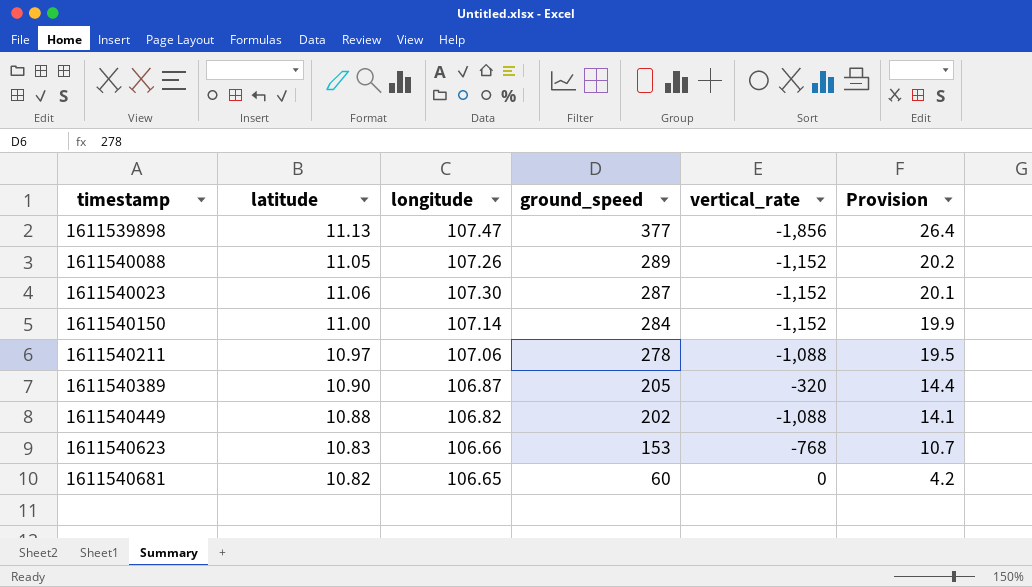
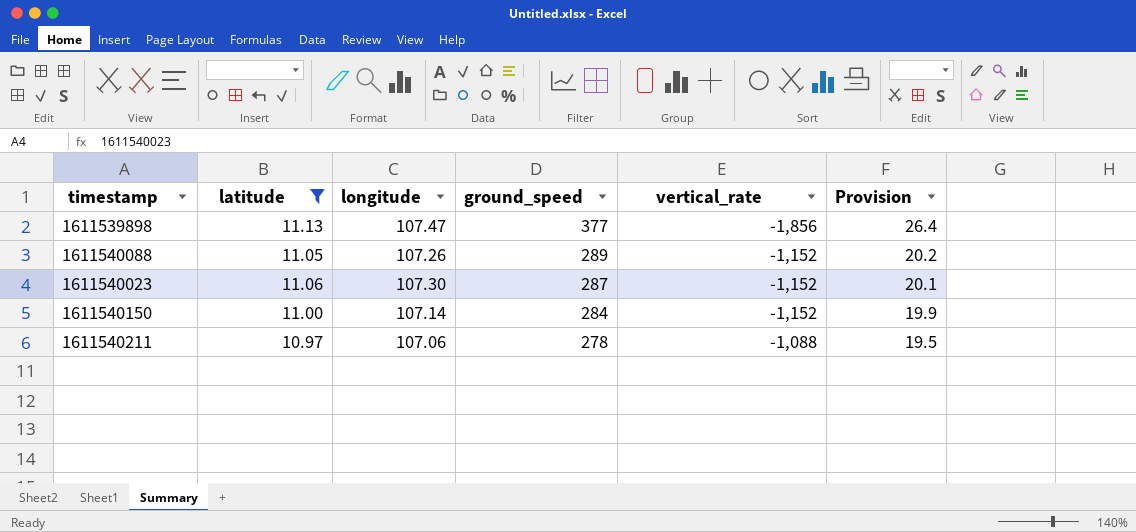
filter: none -> latitude >= 10.97

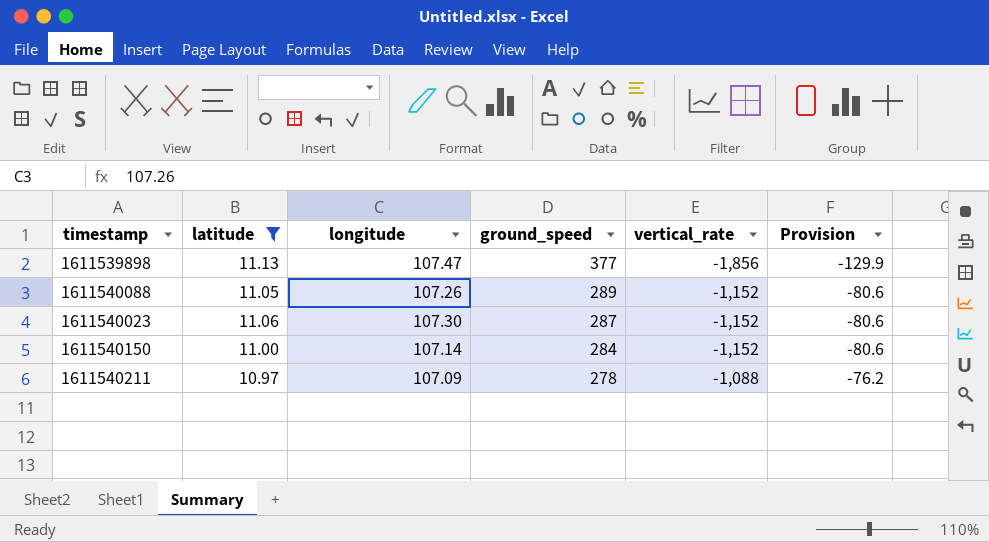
column Provision | formula: [ground_speed] * 0.07 -> [vertical_rate] * 0.07
1611540211 | longitude: 107.06 -> 107.09

